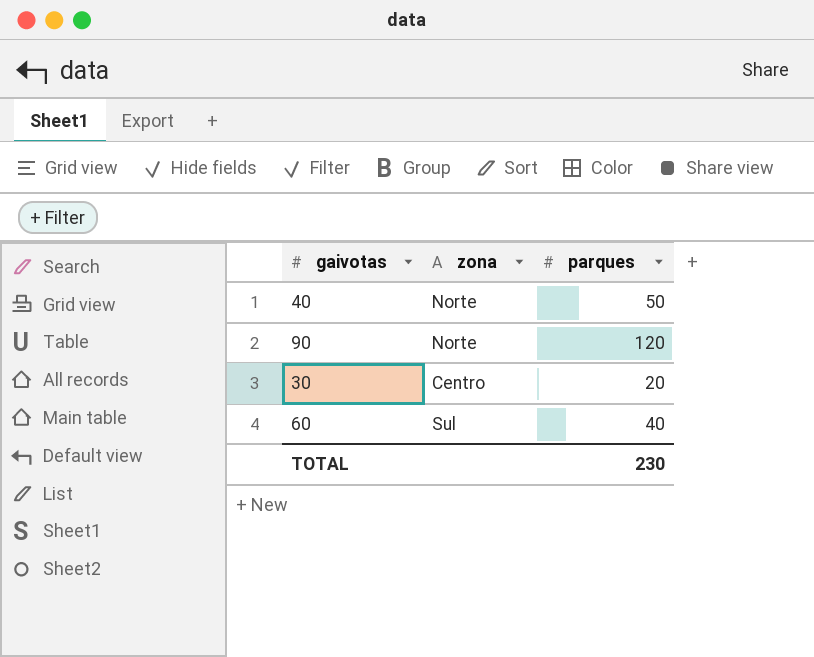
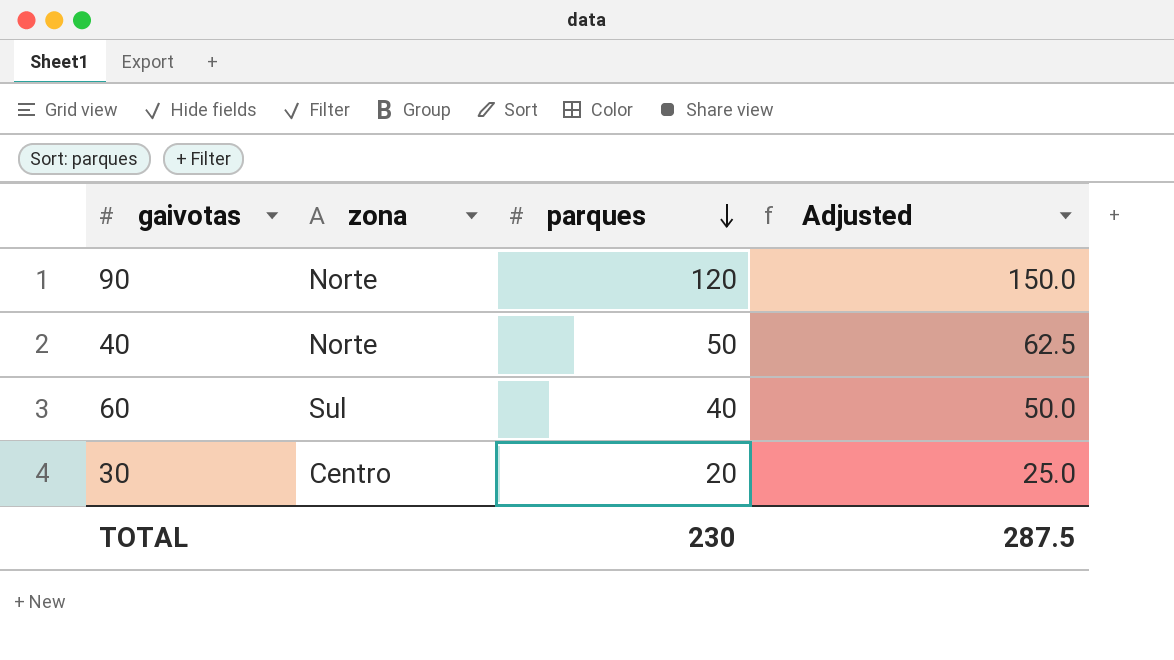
row order: none -> parques descending
column Adjusted | formula: none -> [parques] * 1.25

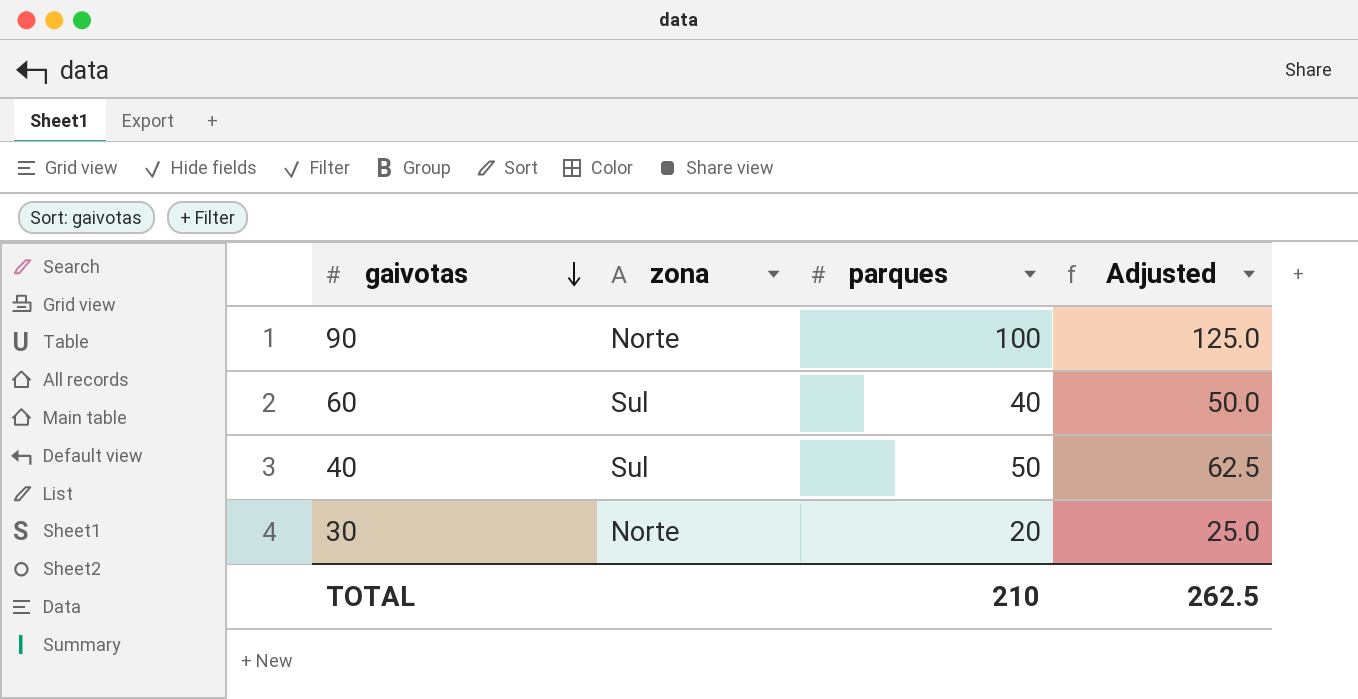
row order: parques descending -> gaivotas descending
90 | parques: 120 -> 100
90 | Adjusted: 150.0 -> 125.0
40 | zona: Norte -> Sul
30 | zona: Centro -> Norte
TOTAL | parques: 230 -> 210
TOTAL | Adjusted: 287.5 -> 262.5

